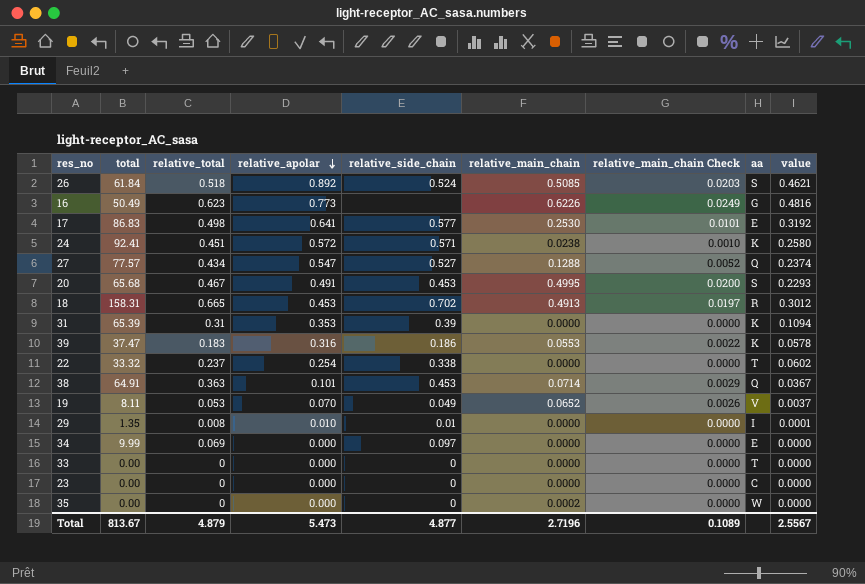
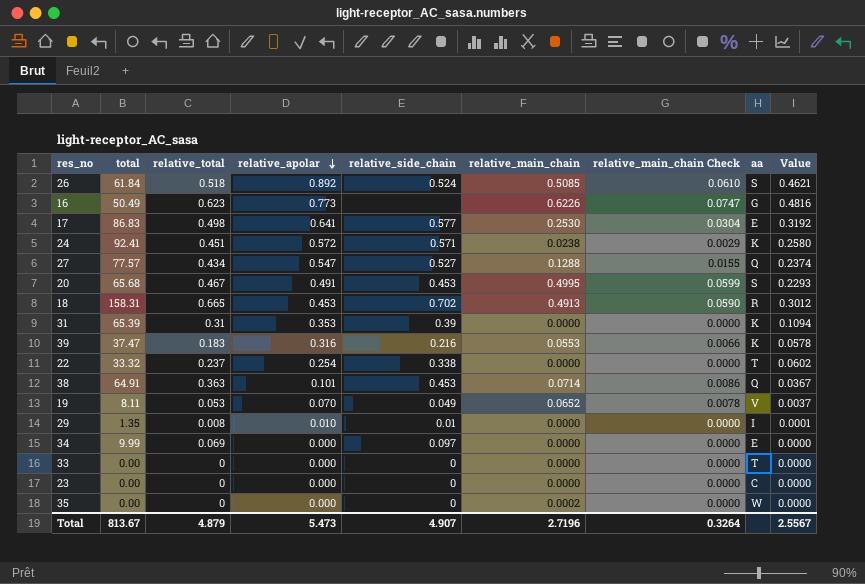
column relative_main_chain Check | formula: [relative_main_chain] * 0.04 -> [relative_main_chain] * 0.12
column name: value -> Value
39 | relative_side_chain: 0.186 -> 0.216
Total | relative_side_chain: 4.877 -> 4.907
Total | relative_main_chain Check: 0.1089 -> 0.3264

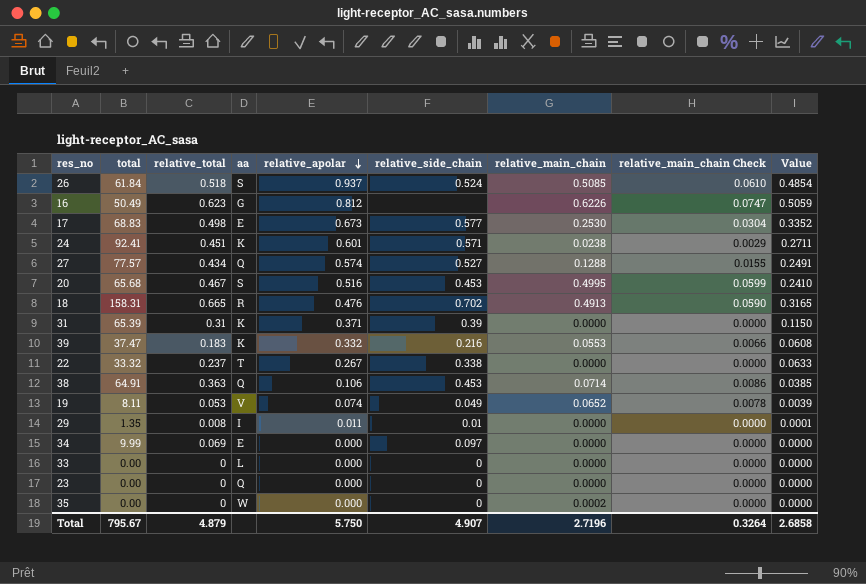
column aa | position: 8 -> 4
26 | relative_apolar: 0.892 -> 0.937
26 | Value: 0.4621 -> 0.4854
16 | relative_apolar: 0.773 -> 0.812
16 | Value: 0.4816 -> 0.5059
17 | total: 86.83 -> 68.83
17 | relative_apolar: 0.641 -> 0.673
17 | Value: 0.3192 -> 0.3352
24 | relative_apolar: 0.572 -> 0.601
24 | Value: 0.2580 -> 0.2711
27 | relative_apolar: 0.547 -> 0.574
27 | Value: 0.2374 -> 0.2491
20 | relative_apolar: 0.491 -> 0.516
20 | Value: 0.2293 -> 0.2410
18 | relative_apolar: 0.453 -> 0.476
18 | Value: 0.3012 -> 0.3165
31 | relative_apolar: 0.353 -> 0.371
31 | Value: 0.1094 -> 0.1150
39 | relative_apolar: 0.316 -> 0.332
39 | Value: 0.0578 -> 0.0608
22 | relative_apolar: 0.254 -> 0.267
22 | Value: 0.0602 -> 0.0633
38 | relative_apolar: 0.101 -> 0.106
38 | Value: 0.0367 -> 0.0385
19 | relative_apolar: 0.070 -> 0.074
19 | Value: 0.0037 -> 0.0039
29 | relative_apolar: 0.010 -> 0.011
33 | aa: T -> L
23 | aa: C -> Q
Total | total: 813.67 -> 795.67
Total | relative_apolar: 5.473 -> 5.750
Total | Value: 2.5567 -> 2.6858

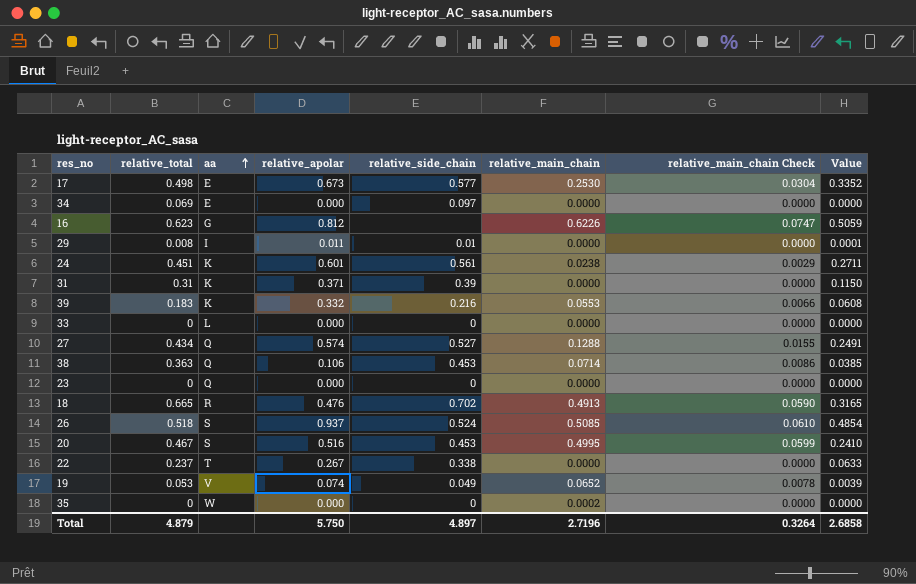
row order: relative_apolar descending -> aa ascending
column total | position: 2 -> none
24 | relative_side_chain: 0.571 -> 0.561
Total | relative_side_chain: 4.907 -> 4.897

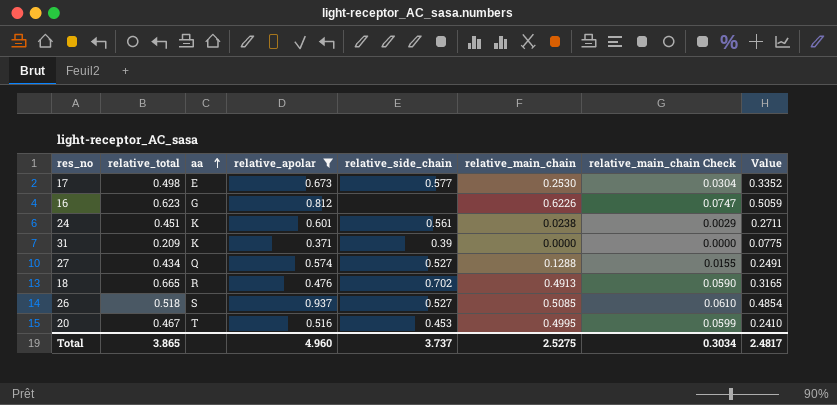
filter: none -> relative_apolar >= 0.371
31 | relative_total: 0.31 -> 0.209
31 | Value: 0.1150 -> 0.0775
26 | relative_side_chain: 0.524 -> 0.527
20 | aa: S -> T
Total | relative_total: 4.879 -> 3.865
Total | relative_apolar: 5.750 -> 4.960
Total | relative_side_chain: 4.897 -> 3.737
Total | relative_main_chain: 2.7196 -> 2.5275
Total | relative_main_chain Check: 0.3264 -> 0.3034
Total | Value: 2.6858 -> 2.4817

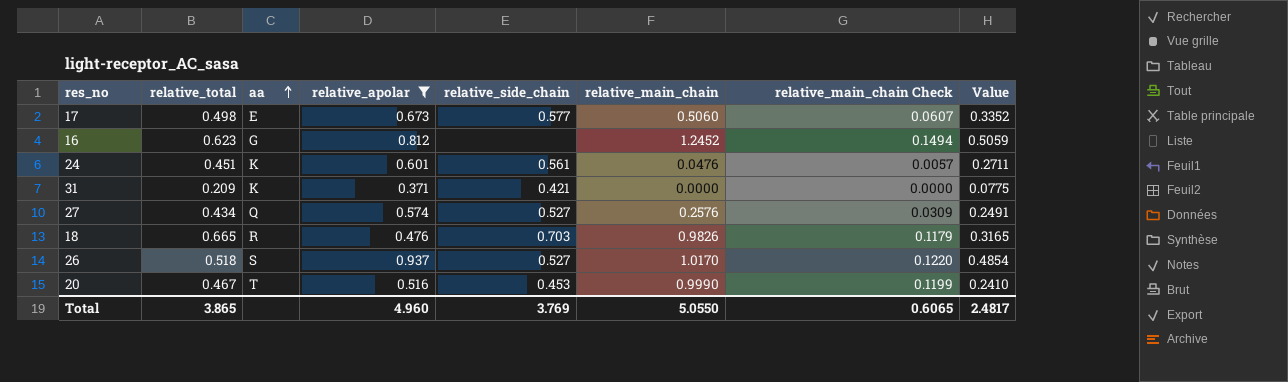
17 | relative_main_chain: 0.2530 -> 0.5060
17 | relative_main_chain Check: 0.0304 -> 0.0607
16 | relative_main_chain: 0.6226 -> 1.2452
16 | relative_main_chain Check: 0.0747 -> 0.1494
24 | relative_main_chain: 0.0238 -> 0.0476
24 | relative_main_chain Check: 0.0029 -> 0.0057
31 | relative_side_chain: 0.39 -> 0.421
27 | relative_main_chain: 0.1288 -> 0.2576
27 | relative_main_chain Check: 0.0155 -> 0.0309
18 | relative_side_chain: 0.702 -> 0.703
18 | relative_main_chain: 0.4913 -> 0.9826
18 | relative_main_chain Check: 0.0590 -> 0.1179
26 | relative_main_chain: 0.5085 -> 1.0170
26 | relative_main_chain Check: 0.0610 -> 0.1220
20 | relative_main_chain: 0.4995 -> 0.9990
20 | relative_main_chain Check: 0.0599 -> 0.1199
Total | relative_side_chain: 3.737 -> 3.769
Total | relative_main_chain: 2.5275 -> 5.0550
Total | relative_main_chain Check: 0.3034 -> 0.6065

